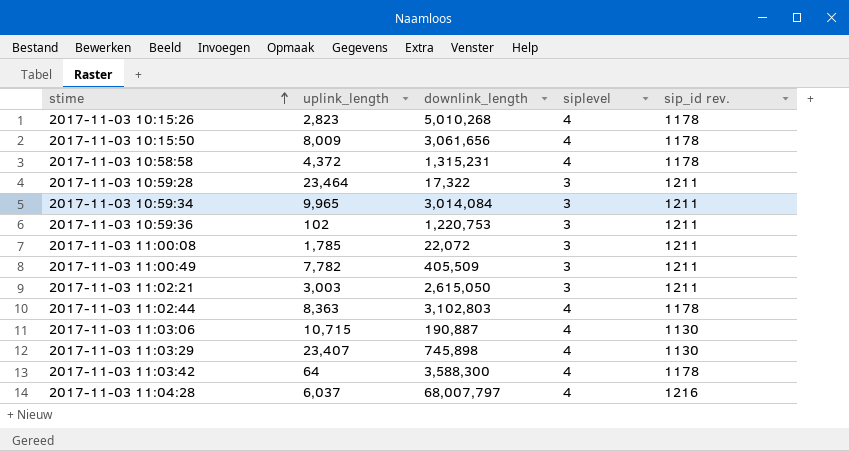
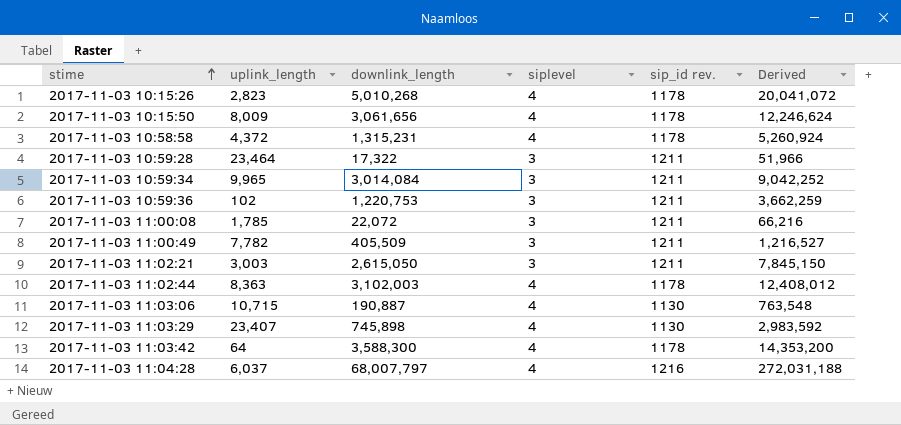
column Derived | formula: none -> [downlink_length] * [siplevel]
2017-11-03 11:02:44 | downlink_length: 3,102,803 -> 3,102,003

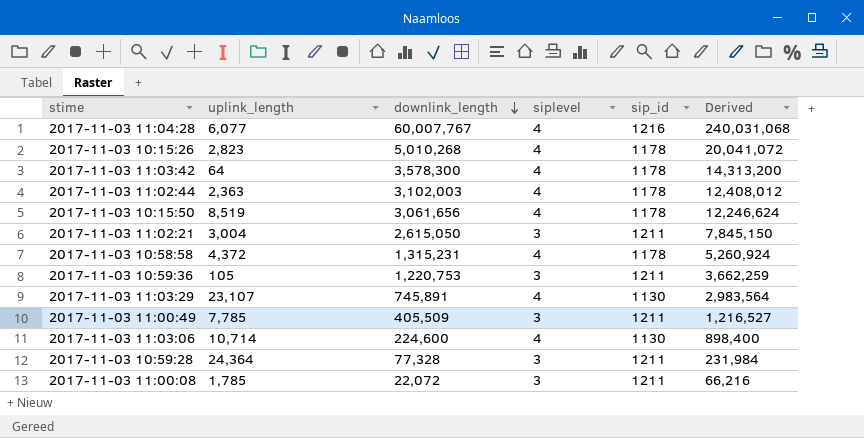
row order: stime ascending -> downlink_length descending
column name: sip_id rev. -> sip_id
row 2017-11-03 10:59:34: 9,965 | 3,014,084 | 3 | 1211 | 9,042,252 -> none
2017-11-03 11:04:28 | uplink_length: 6,037 -> 6,077
2017-11-03 11:04:28 | downlink_length: 68,007,797 -> 60,007,767
2017-11-03 11:04:28 | Derived: 272,031,188 -> 240,031,068
2017-11-03 11:03:42 | downlink_length: 3,588,300 -> 3,578,300
2017-11-03 11:03:42 | Derived: 14,353,200 -> 14,313,200
2017-11-03 11:02:44 | uplink_length: 8,363 -> 2,363
2017-11-03 10:15:50 | uplink_length: 8,009 -> 8,519
2017-11-03 11:02:21 | uplink_length: 3,003 -> 3,004
2017-11-03 10:59:36 | uplink_length: 102 -> 105
2017-11-03 11:03:29 | uplink_length: 23,407 -> 23,107
2017-11-03 11:03:29 | downlink_length: 745,898 -> 745,891
2017-11-03 11:03:29 | Derived: 2,983,592 -> 2,983,564
2017-11-03 11:00:49 | uplink_length: 7,782 -> 7,785
2017-11-03 11:03:06 | uplink_length: 10,715 -> 10,714
2017-11-03 11:03:06 | downlink_length: 190,887 -> 224,600
2017-11-03 11:03:06 | Derived: 763,548 -> 898,400
2017-11-03 10:59:28 | uplink_length: 23,464 -> 24,364
2017-11-03 10:59:28 | downlink_length: 17,322 -> 77,328
2017-11-03 10:59:28 | Derived: 51,966 -> 231,984

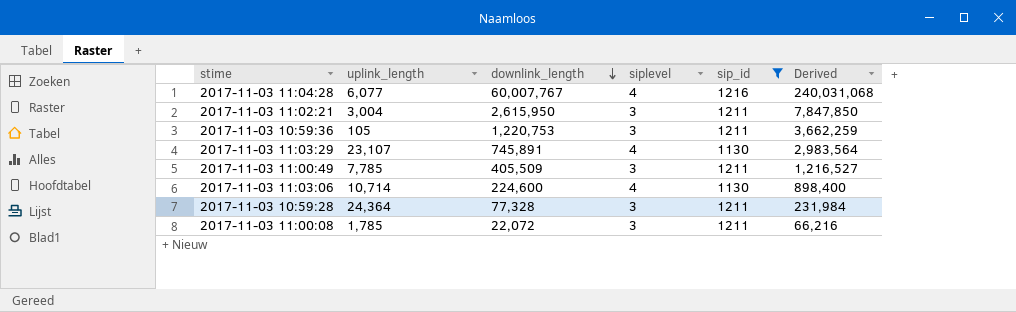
filter: none -> sip_id != 1178
2017-11-03 11:02:21 | downlink_length: 2,615,050 -> 2,615,950
2017-11-03 11:02:21 | Derived: 7,845,150 -> 7,847,850

